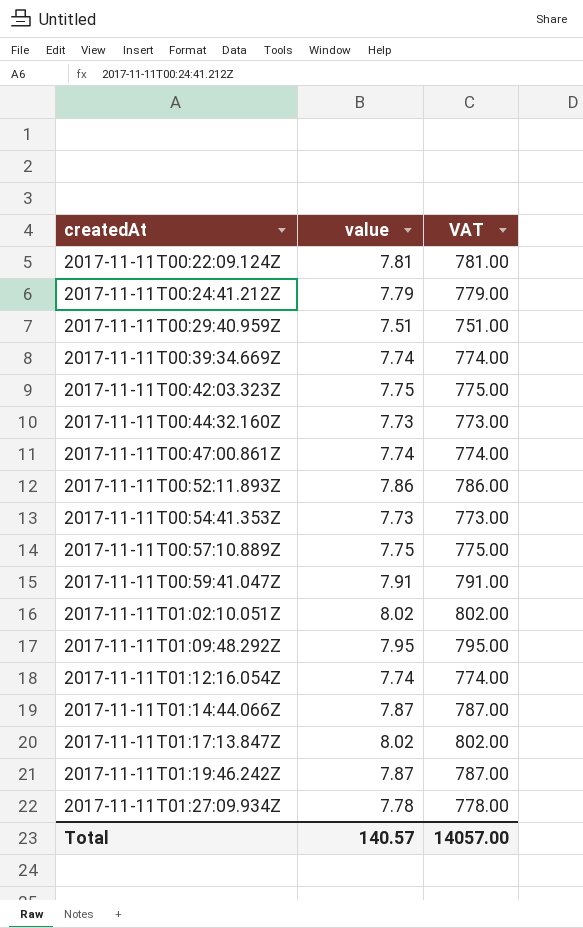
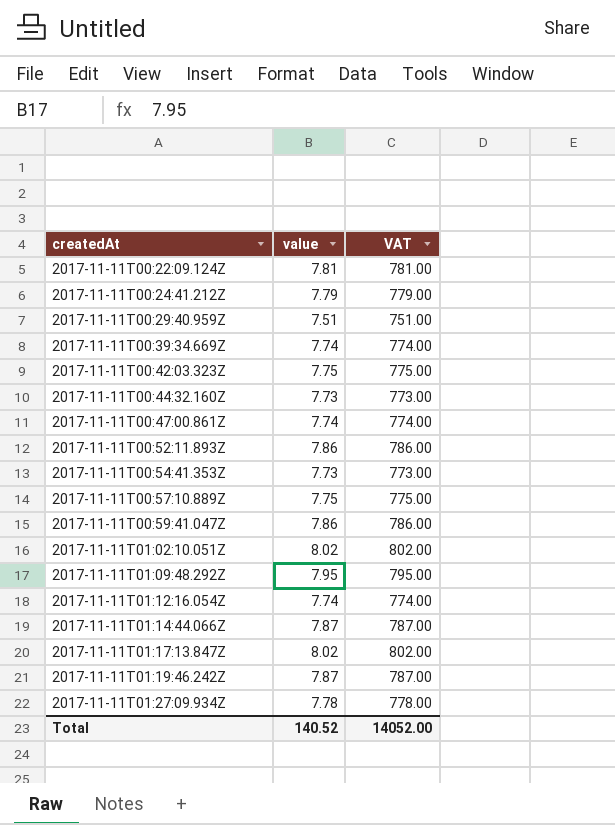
2017-11-11T00:59:41.047Z | value: 7.91 -> 7.86
2017-11-11T00:59:41.047Z | VAT: 791.00 -> 786.00
Total | value: 140.57 -> 140.52
Total | VAT: 14057.00 -> 14052.00

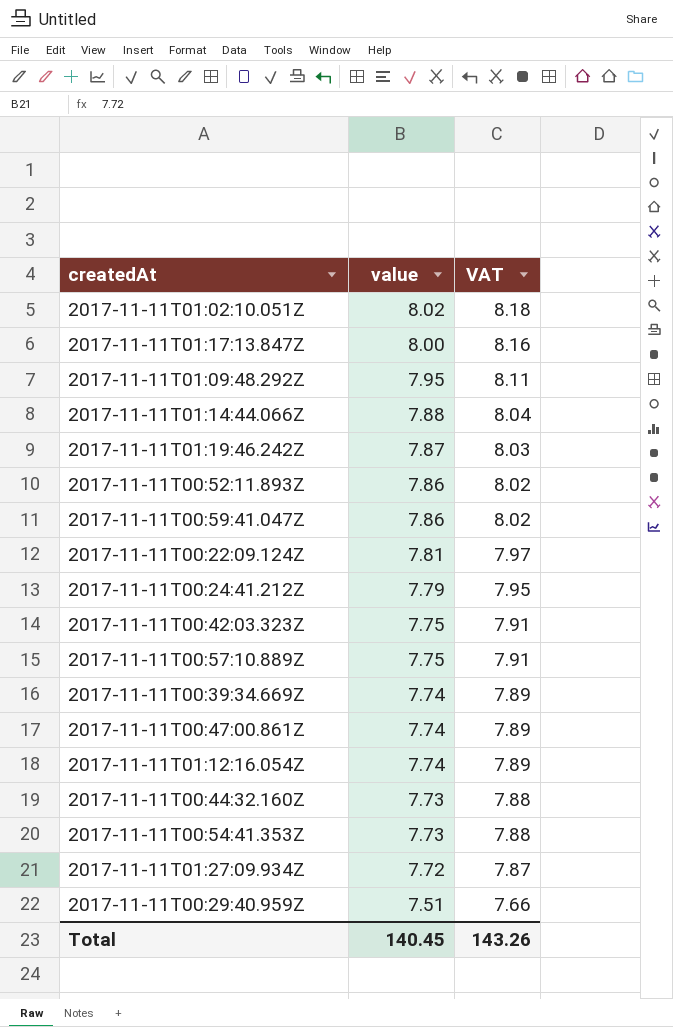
row order: createdAt ascending -> value descending
column VAT | formula: [value] * 100 -> [value] * 1.02
2017-11-11T01:17:13.847Z | value: 8.02 -> 8.00
2017-11-11T01:14:44.066Z | value: 7.87 -> 7.88
2017-11-11T01:27:09.934Z | value: 7.78 -> 7.72
Total | value: 140.52 -> 140.45
Total | VAT: 14052.00 -> 143.26

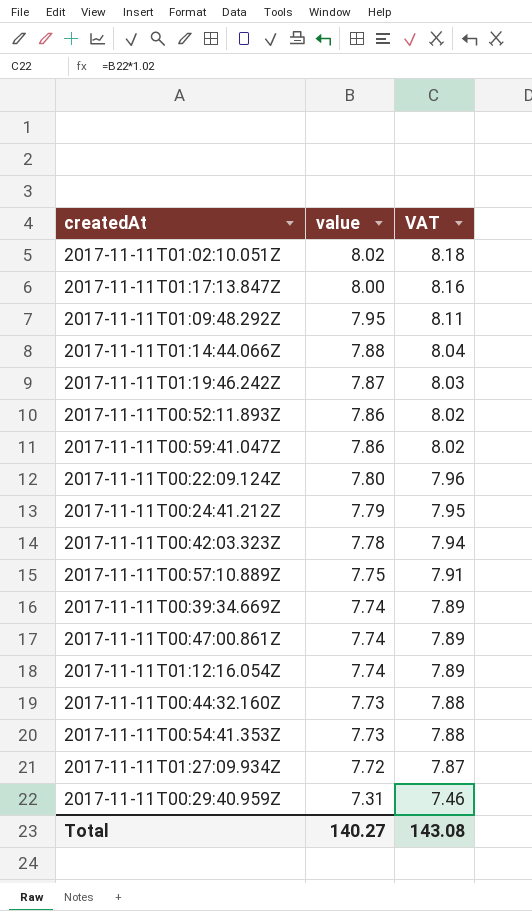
2017-11-11T00:22:09.124Z | value: 7.81 -> 7.80
2017-11-11T00:22:09.124Z | VAT: 7.97 -> 7.96
2017-11-11T00:42:03.323Z | value: 7.75 -> 7.78
2017-11-11T00:42:03.323Z | VAT: 7.91 -> 7.94
2017-11-11T00:29:40.959Z | value: 7.51 -> 7.31
2017-11-11T00:29:40.959Z | VAT: 7.66 -> 7.46
Total | value: 140.45 -> 140.27
Total | VAT: 143.26 -> 143.08

